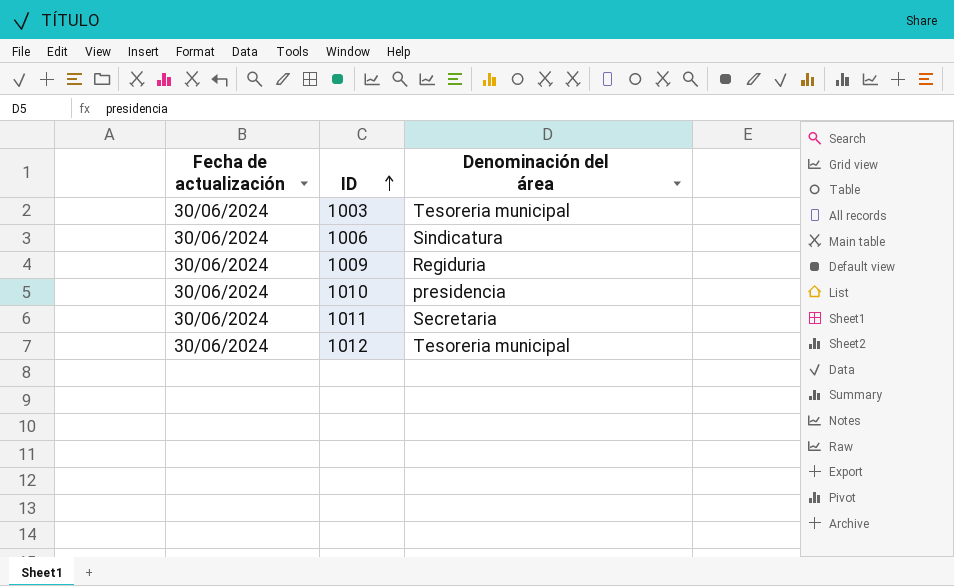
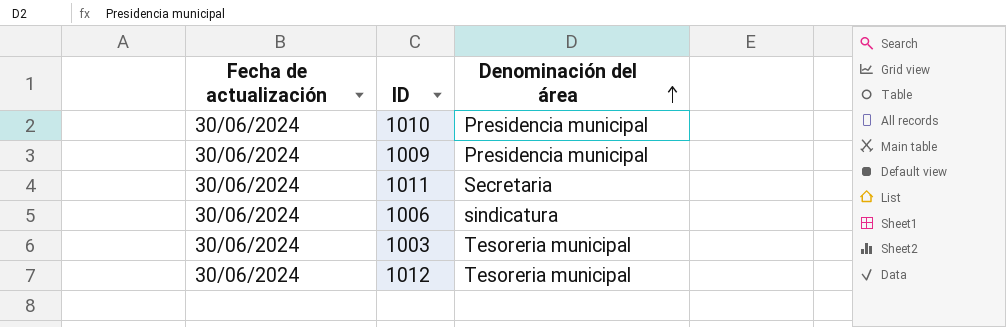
row order: ID ascending -> Denominación del área ascending
1010 | Denominación del área: presidencia -> Presidencia municipal
1009 | Denominación del área: Regiduria -> Presidencia municipal
1006 | Denominación del área: Sindicatura -> sindicatura

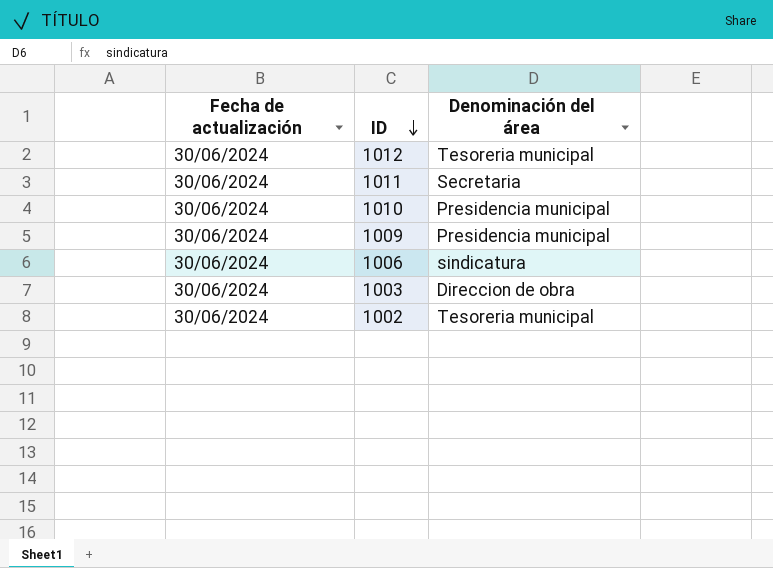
row order: Denominación del área ascending -> ID descending
1003 | Denominación del área: Tesoreria municipal -> Direccion de obra
row 1002: none -> 30/06/2024 | Tesoreria municipal

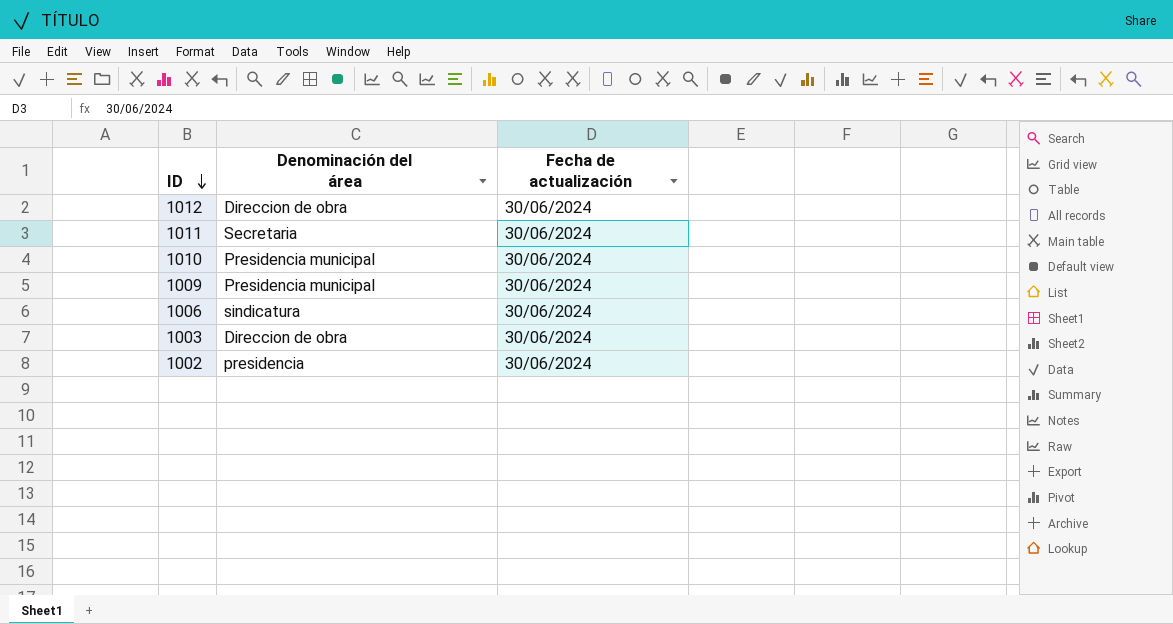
column Fecha de actualización | position: 1 -> 3
1012 | Denominación del área: Tesoreria municipal -> Direccion de obra
1002 | Denominación del área: Tesoreria municipal -> presidencia

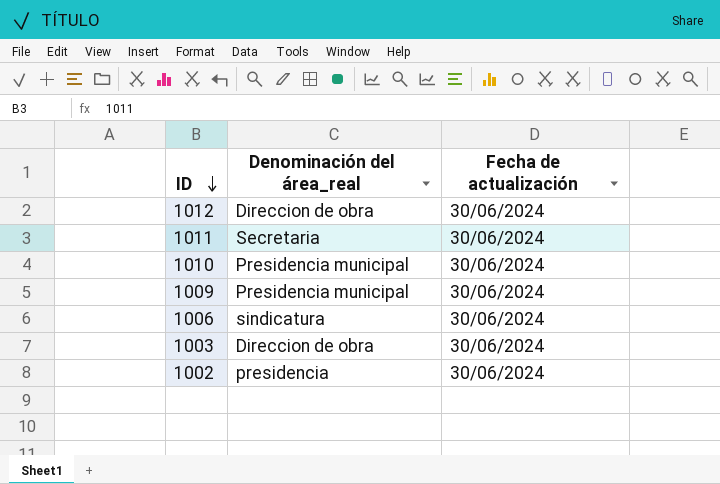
column name: Denominación del área -> Denominación del área_real

